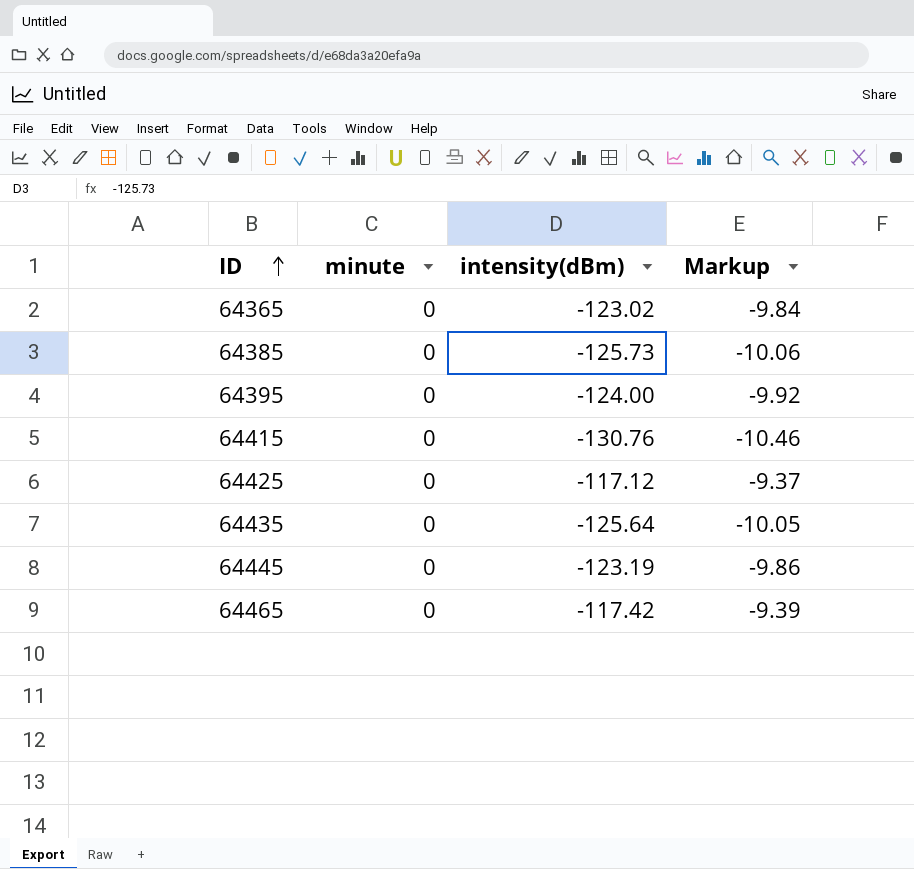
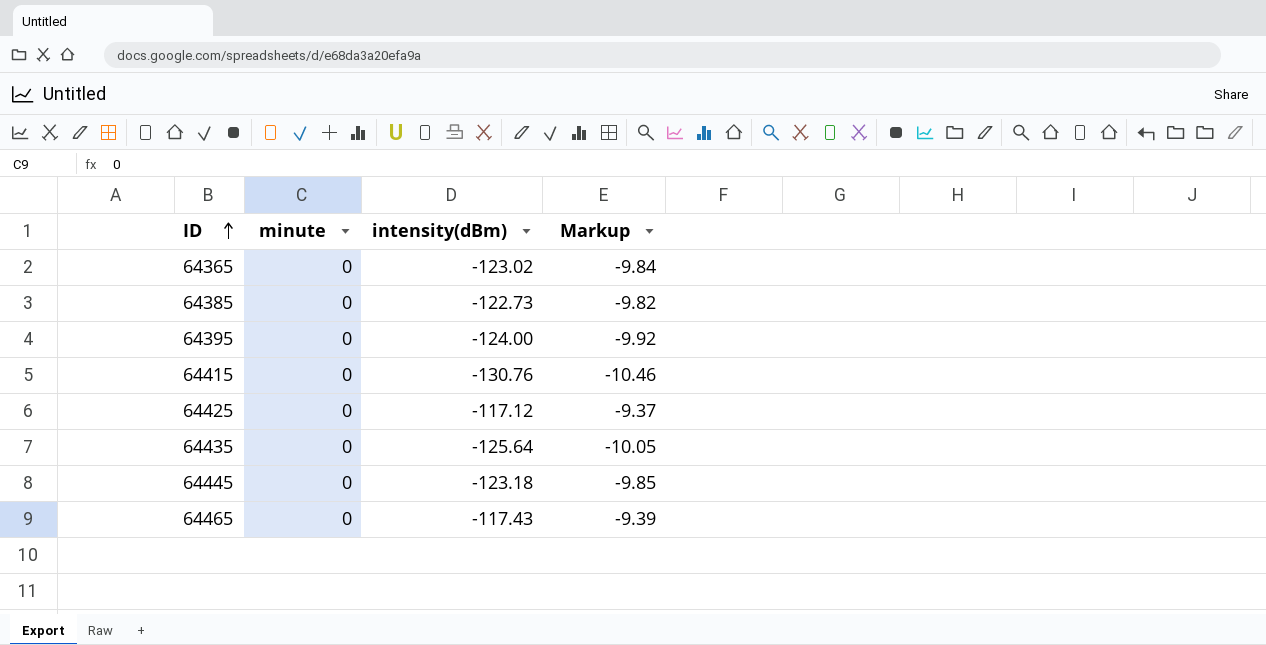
64385 | intensity(dBm): -125.73 -> -122.73
64385 | Markup: -10.06 -> -9.82
64445 | intensity(dBm): -123.19 -> -123.18
64445 | Markup: -9.86 -> -9.85
64465 | intensity(dBm): -117.42 -> -117.43

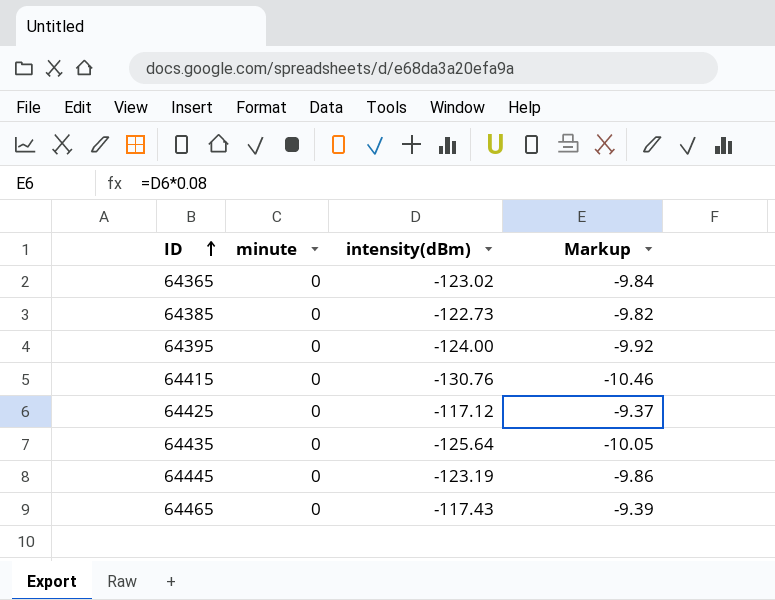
64445 | intensity(dBm): -123.18 -> -123.19
64445 | Markup: -9.85 -> -9.86

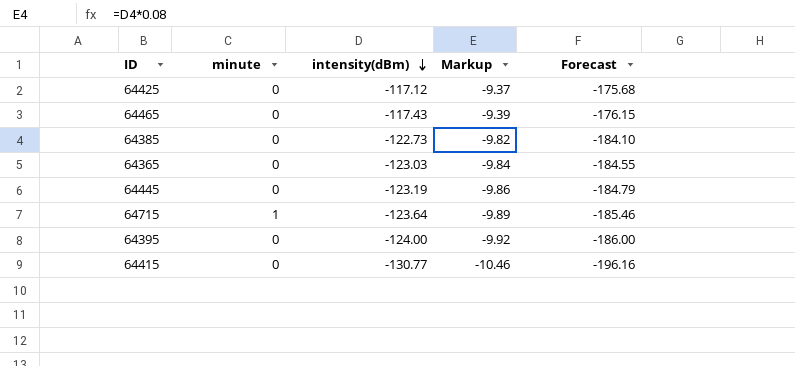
row order: ID ascending -> intensity(dBm) descending
column Forecast | formula: none -> [intensity(dBm)] * 1.5
row 64435: 0 | -125.64 | -10.05 -> none
64365 | intensity(dBm): -123.02 -> -123.03
row 64715: none -> 1 | -123.64 | -9.89 | -185.46
64415 | intensity(dBm): -130.76 -> -130.77

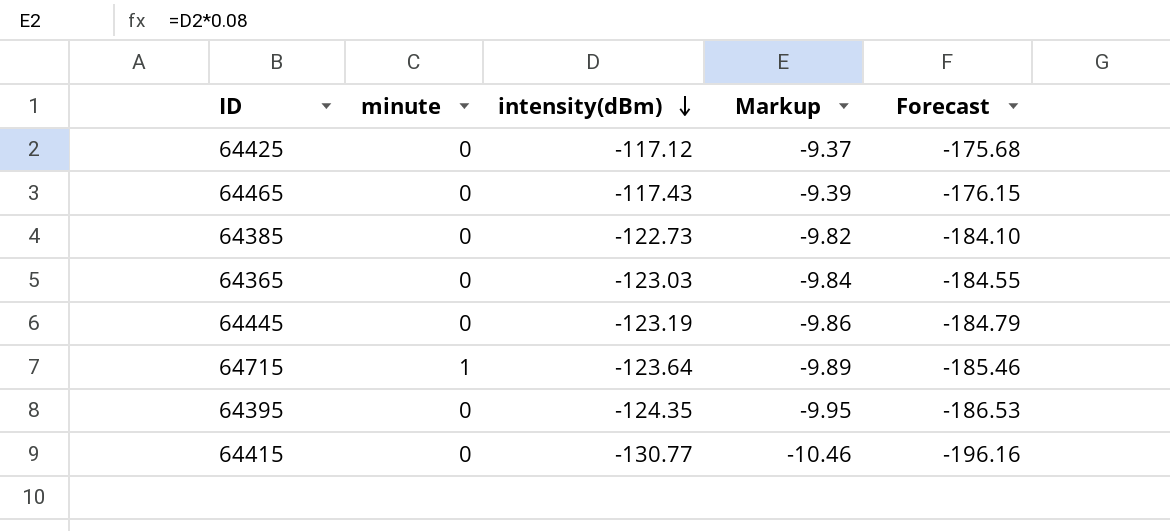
64395 | intensity(dBm): -124.00 -> -124.35
64395 | Markup: -9.92 -> -9.95
64395 | Forecast: -186.00 -> -186.53

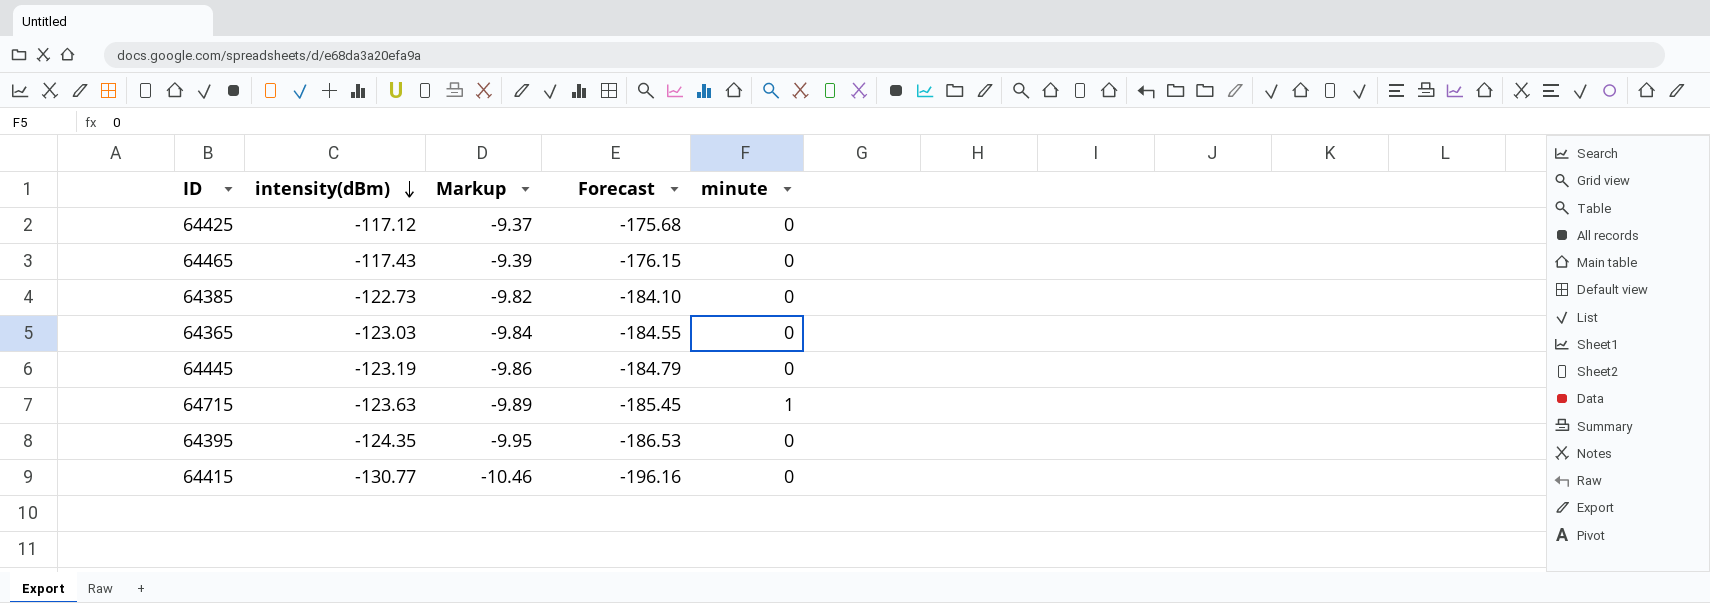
column minute | position: 2 -> 5
64715 | intensity(dBm): -123.64 -> -123.63
64715 | Forecast: -185.46 -> -185.45

